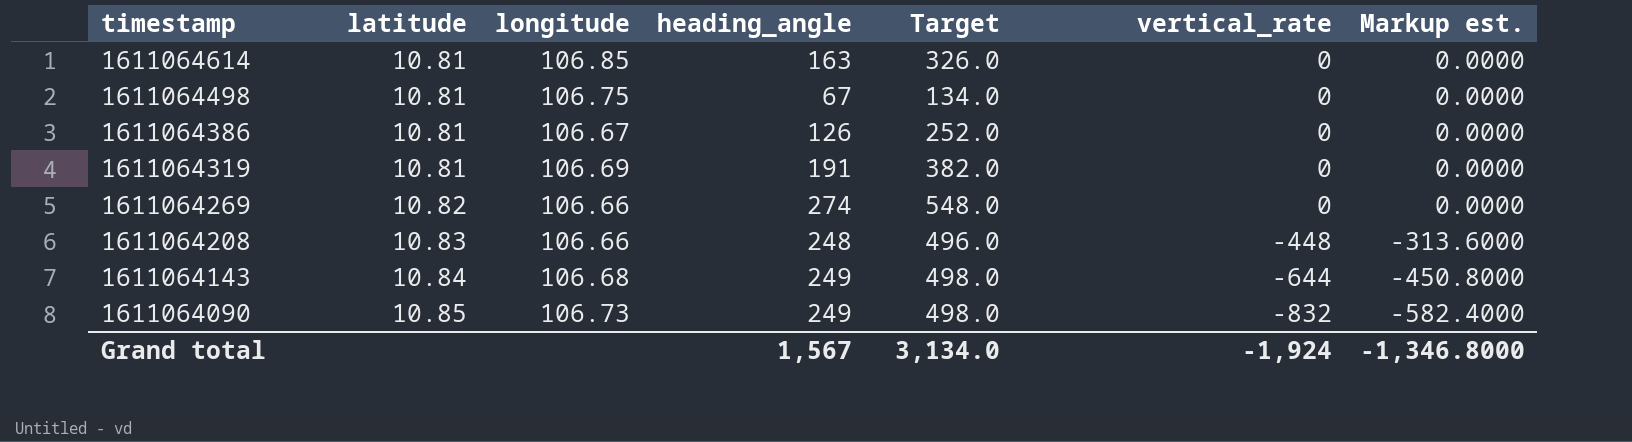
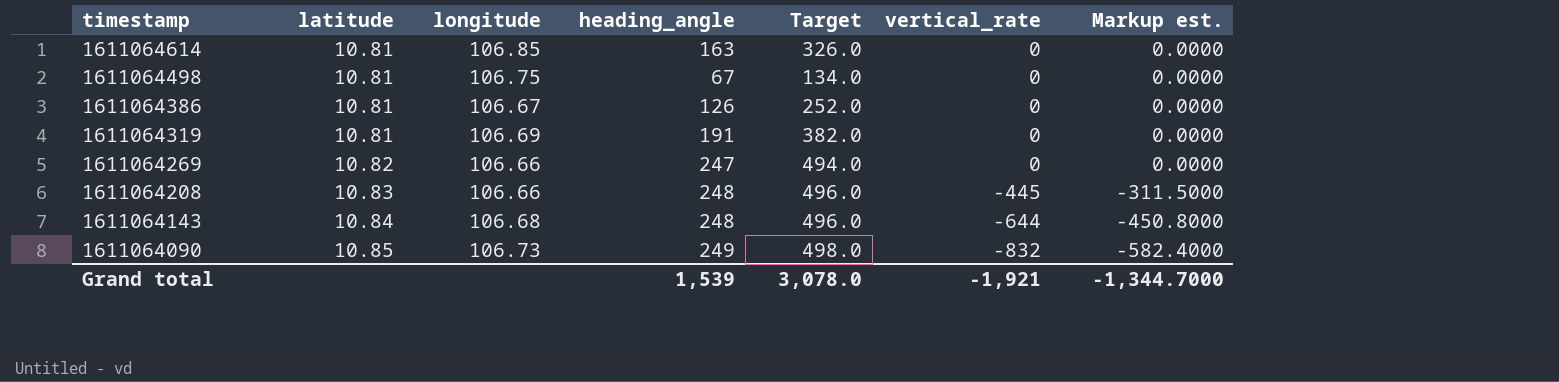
1611064269 | heading_angle: 274 -> 247
1611064269 | Target: 548.0 -> 494.0
1611064208 | vertical_rate: -448 -> -445
1611064208 | Markup est.: -313.6000 -> -311.5000
1611064143 | heading_angle: 249 -> 248
1611064143 | Target: 498.0 -> 496.0
Grand total | heading_angle: 1,567 -> 1,539
Grand total | Target: 3,134.0 -> 3,078.0
Grand total | vertical_rate: -1,924 -> -1,921
Grand total | Markup est.: -1,346.8000 -> -1,344.7000

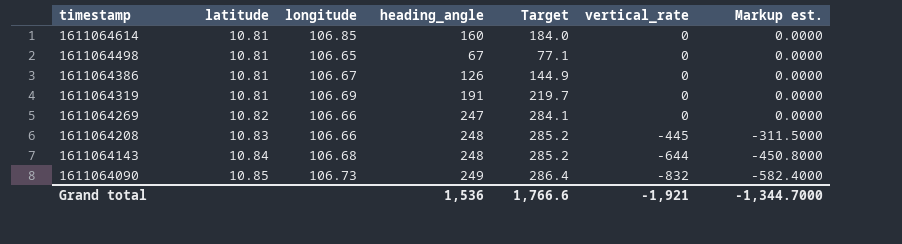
column Target | formula: [heading_angle] * 2 -> [heading_angle] * 1.15
1611064614 | heading_angle: 163 -> 160
1611064498 | longitude: 106.75 -> 106.65
Grand total | heading_angle: 1,539 -> 1,536
Grand total | Target: 3,078.0 -> 1,766.6

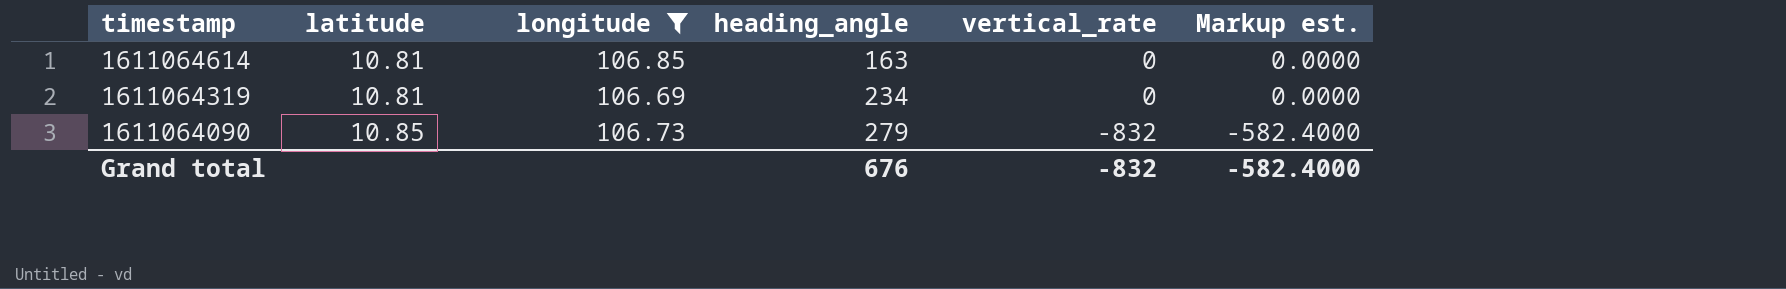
filter: none -> longitude >= 106.69
column Target | formula: [heading_angle] * 1.15 -> none
1611064614 | heading_angle: 160 -> 163
1611064319 | heading_angle: 191 -> 234
1611064090 | heading_angle: 249 -> 279
Grand total | heading_angle: 1,536 -> 676
Grand total | vertical_rate: -1,921 -> -832
Grand total | Markup est.: -1,344.7000 -> -582.4000

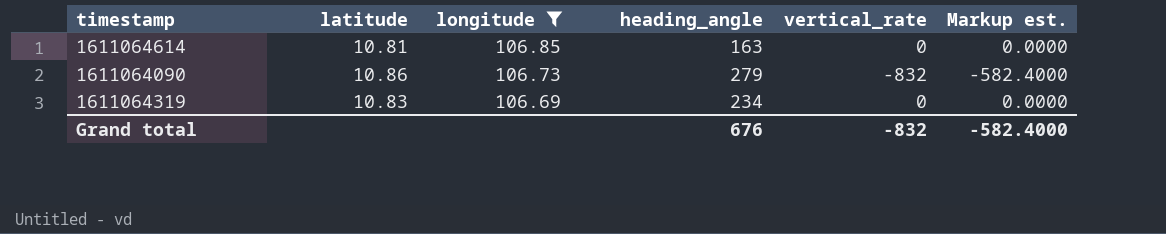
row order: timestamp descending -> longitude descending
1611064090 | latitude: 10.85 -> 10.86
1611064319 | latitude: 10.81 -> 10.83

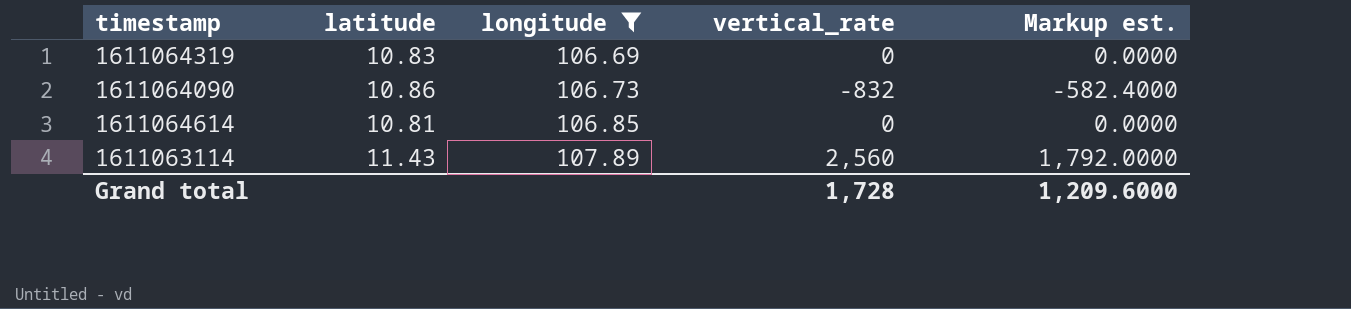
row order: longitude descending -> longitude ascending
column heading_angle | position: 4 -> none
row 1611063114: none -> 11.43 | 107.89 | 2,560 | 1,792.0000
Grand total | vertical_rate: -832 -> 1,728
Grand total | Markup est.: -582.4000 -> 1,209.6000

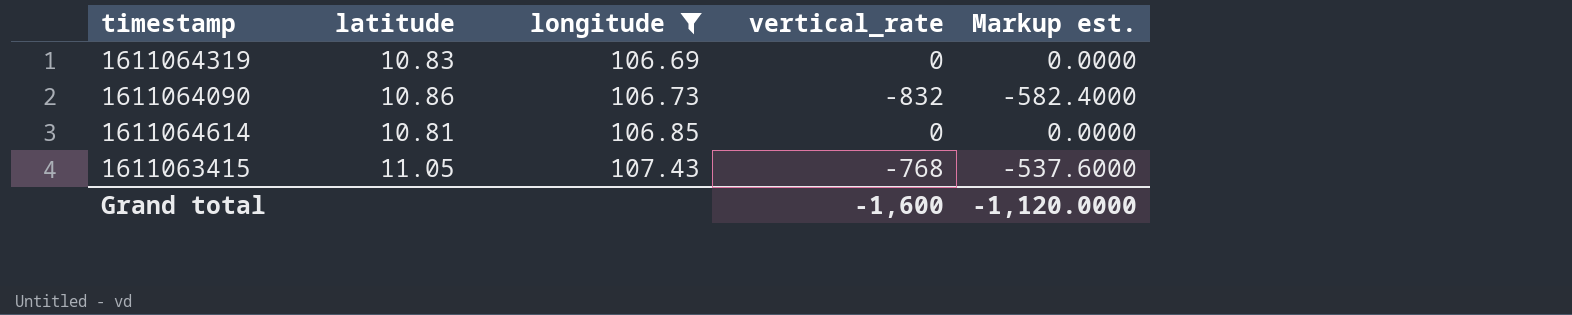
row 1611063114: 11.43 | 107.89 | 2,560 | 1,792.0000 -> none
row 1611063415: none -> 11.05 | 107.43 | -768 | -537.6000
Grand total | vertical_rate: 1,728 -> -1,600
Grand total | Markup est.: 1,209.6000 -> -1,120.0000

